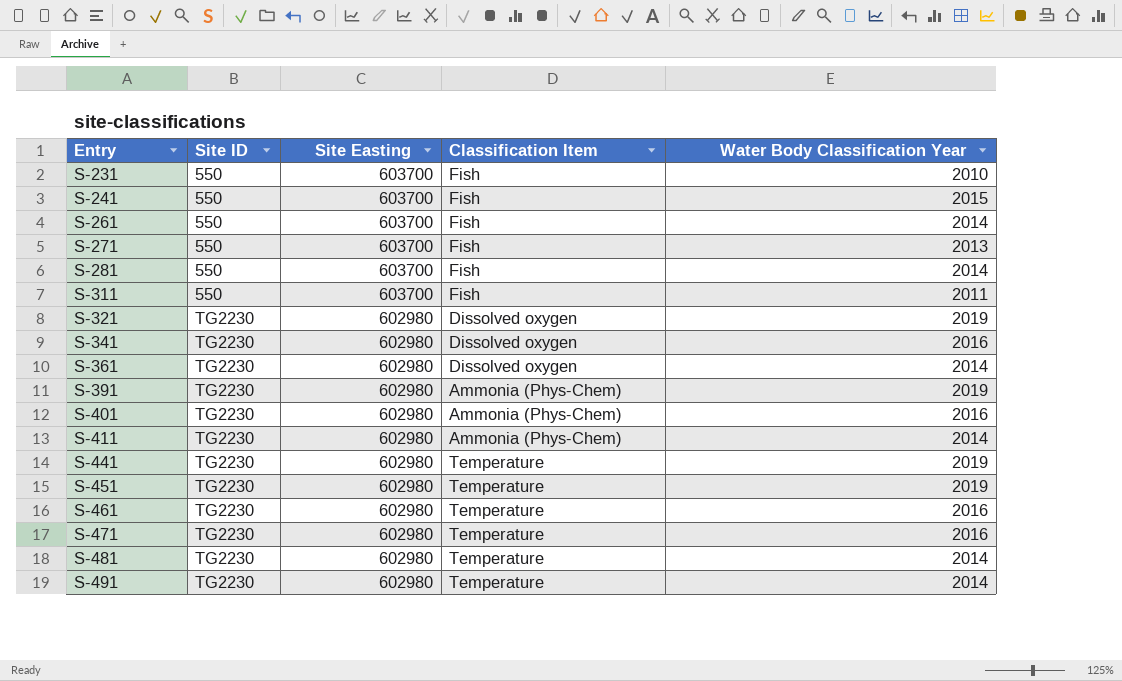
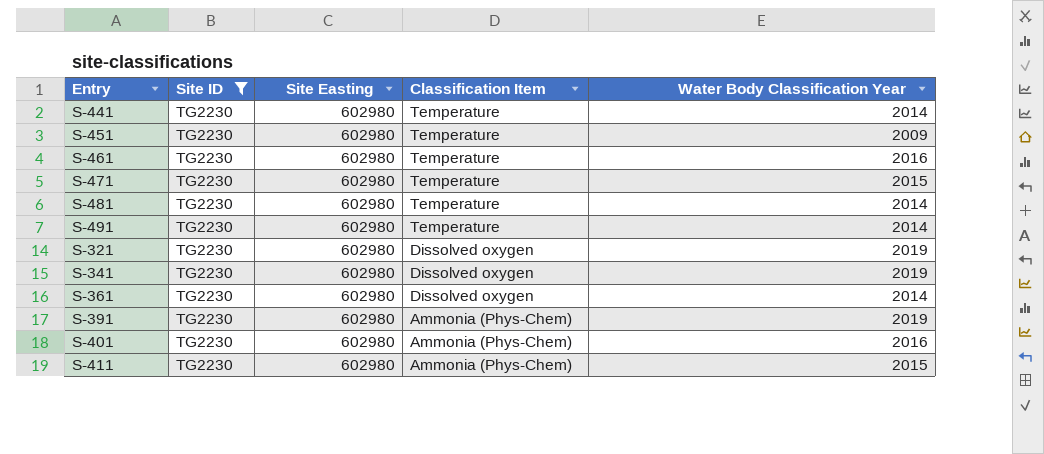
filter: none -> Site ID = TG2230
row order: Entry ascending -> Classification Item descending
S-441 | Water Body Classification Year: 2019 -> 2014
S-451 | Water Body Classification Year: 2019 -> 2009
S-471 | Water Body Classification Year: 2016 -> 2015
S-341 | Water Body Classification Year: 2016 -> 2019
S-411 | Water Body Classification Year: 2014 -> 2015

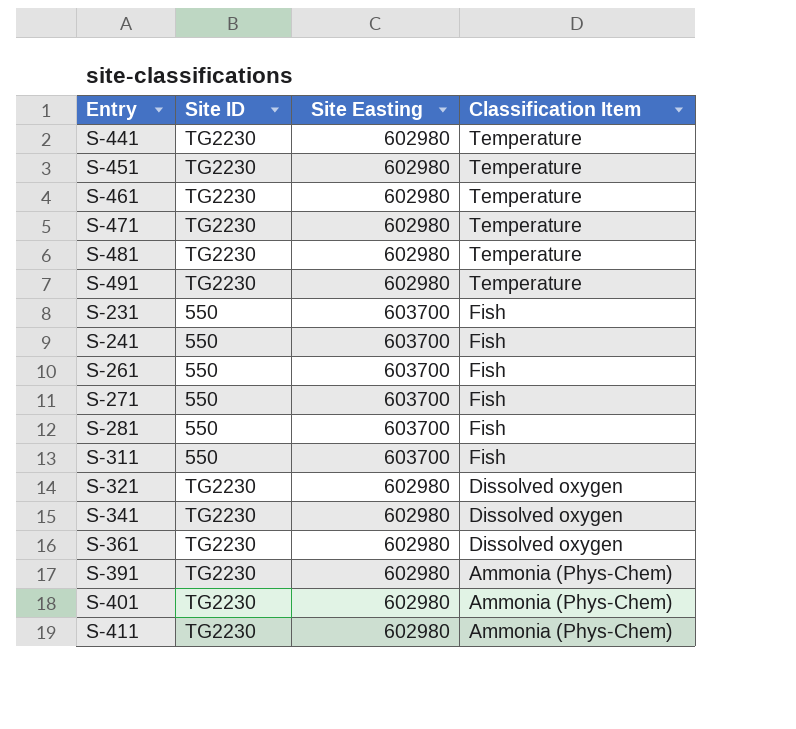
filter: Site ID = TG2230 -> none
column Water Body Classification Year | position: 5 -> none

